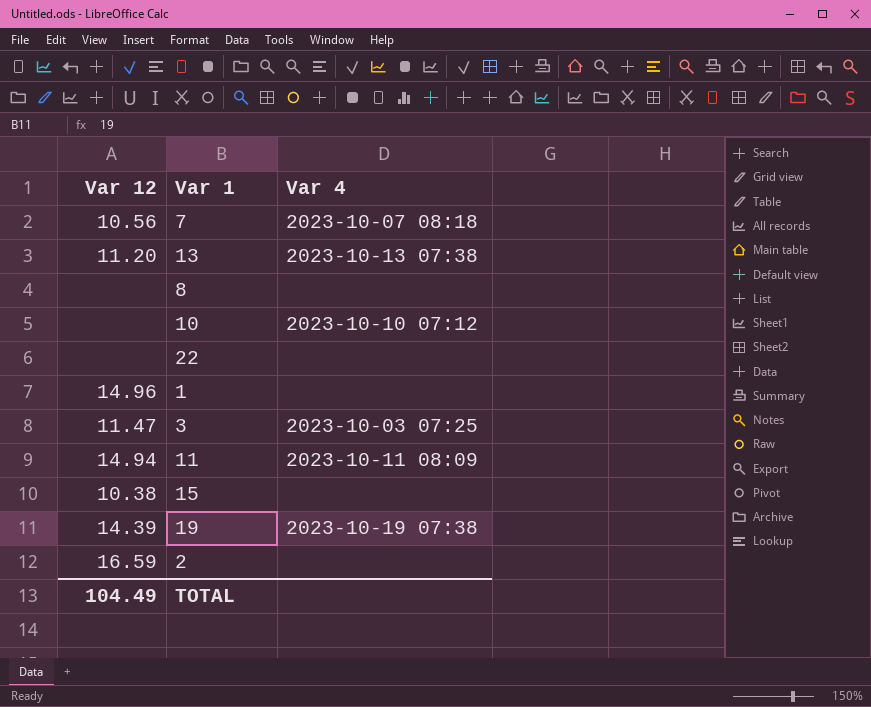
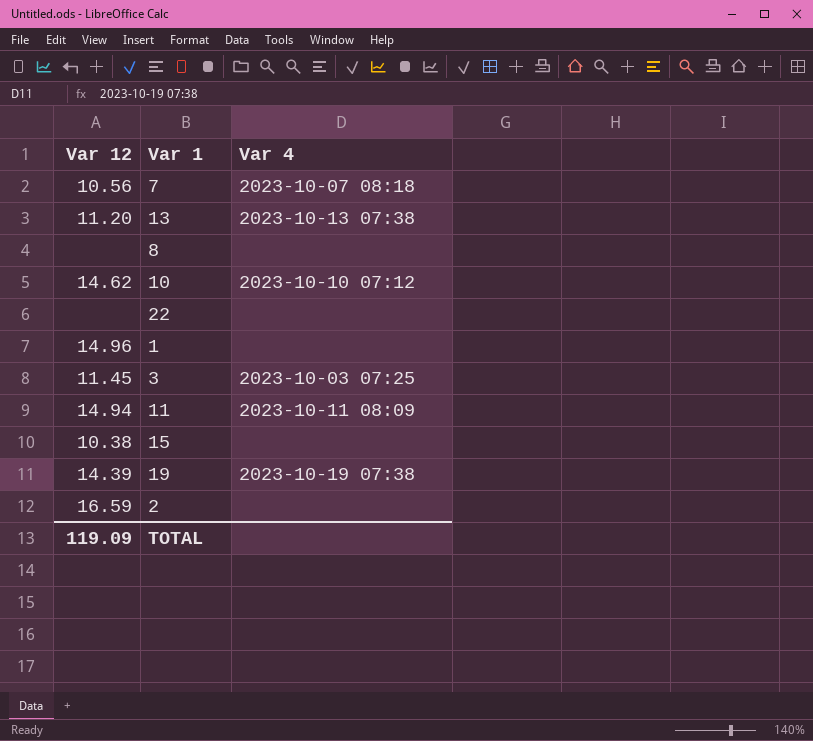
10 | Var 12: none -> 14.62
3 | Var 12: 11.47 -> 11.45
TOTAL | Var 12: 104.49 -> 119.09

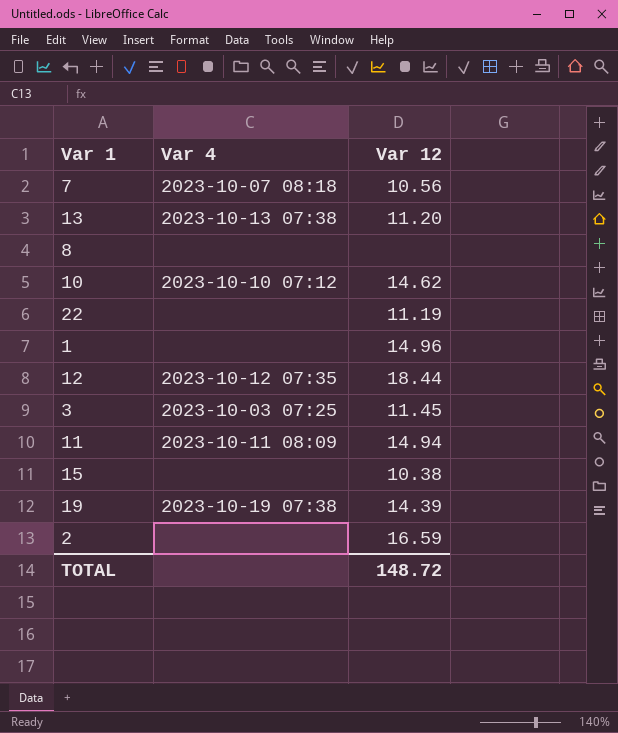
column Var 12 | position: 1 -> 3
22 | Var 12: none -> 11.19
row 12: none -> 2023-10-12 07:35 | 18.44
TOTAL | Var 12: 119.09 -> 148.72

